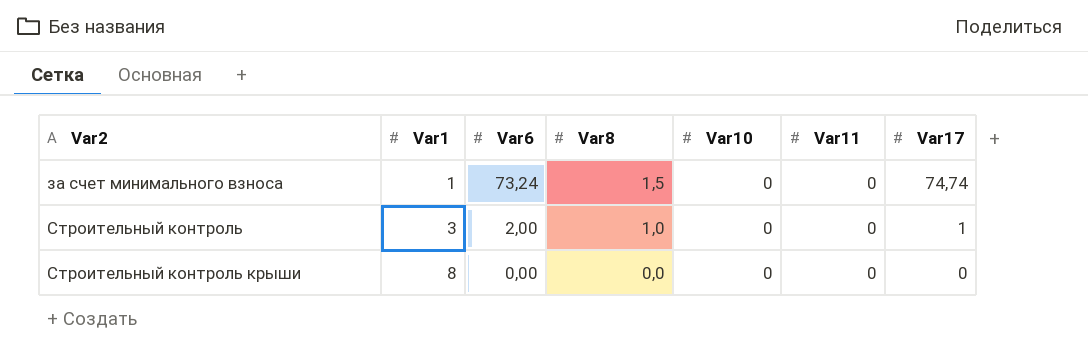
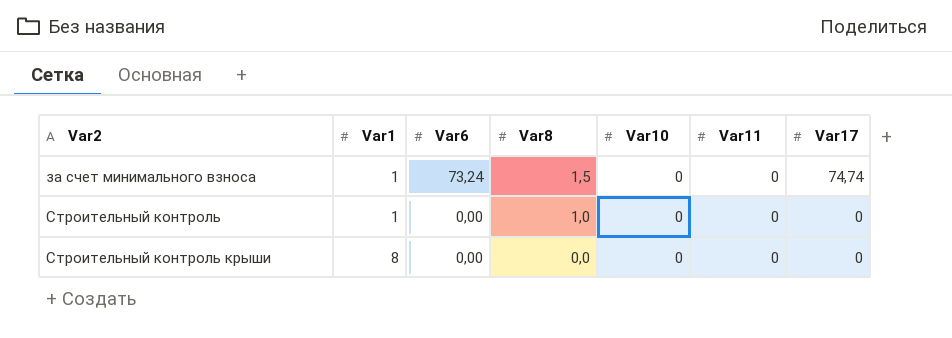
Строительный контроль | Var1: 3 -> 1
Строительный контроль | Var6: 2,00 -> 0,00
Строительный контроль | Var17: 1 -> 0

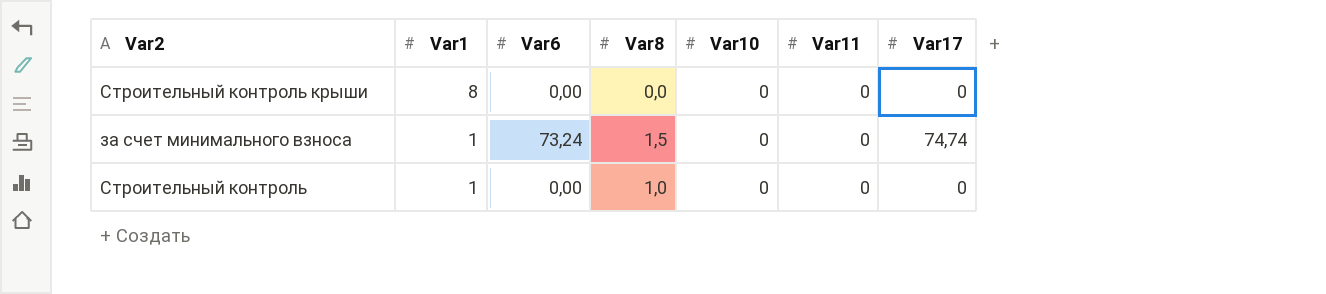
row order: Var2 ascending -> Var1 descending

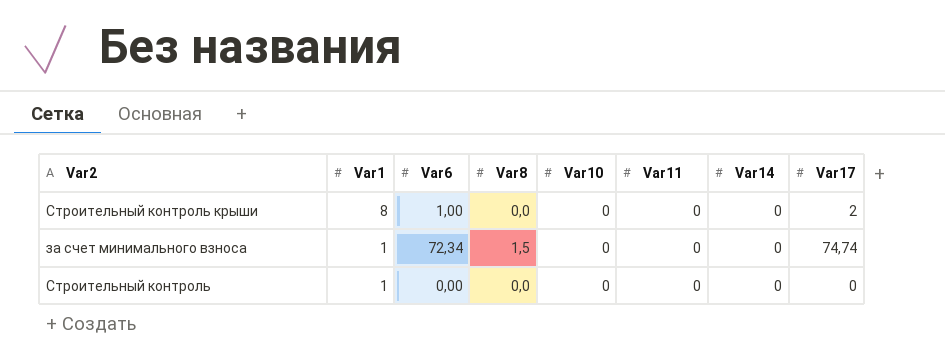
column Var14 | position: none -> 7
Строительный контроль крыши | Var6: 0,00 -> 1,00
Строительный контроль крыши | Var17: 0 -> 2
за счет минимального взноса | Var6: 73,24 -> 72,34
Строительный контроль | Var8: 1,0 -> 0,0

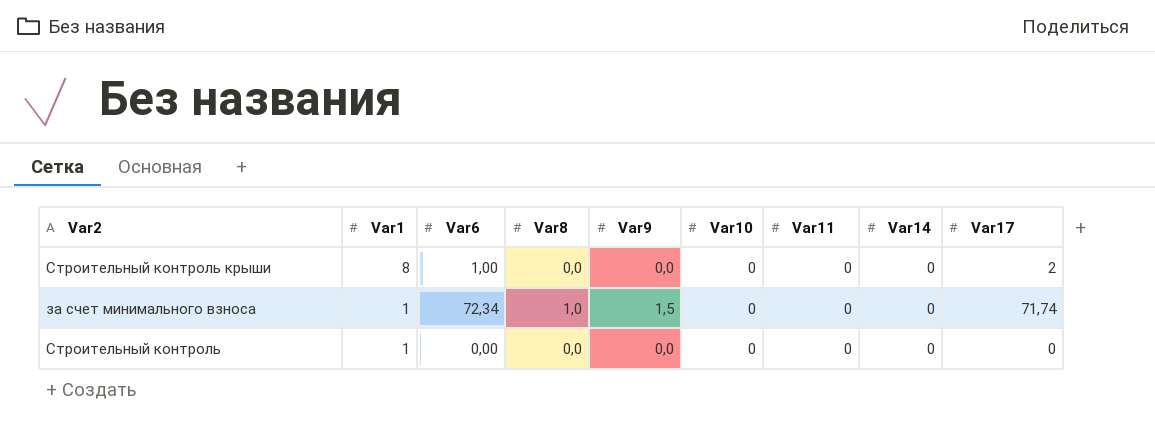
column Var9 | position: none -> 5
за счет минимального взноса | Var8: 1,5 -> 1,0
за счет минимального взноса | Var17: 74,74 -> 71,74

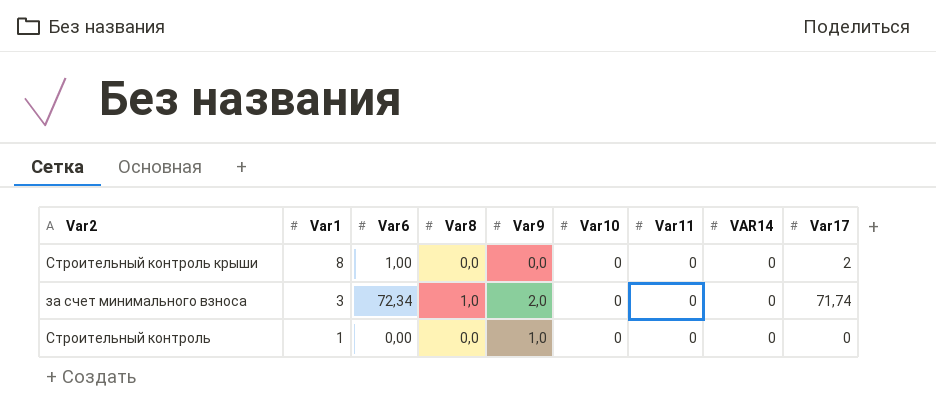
column name: Var14 -> VAR14
за счет минимального взноса | Var1: 1 -> 3
за счет минимального взноса | Var9: 1,5 -> 2,0
Строительный контроль | Var9: 0,0 -> 1,0

